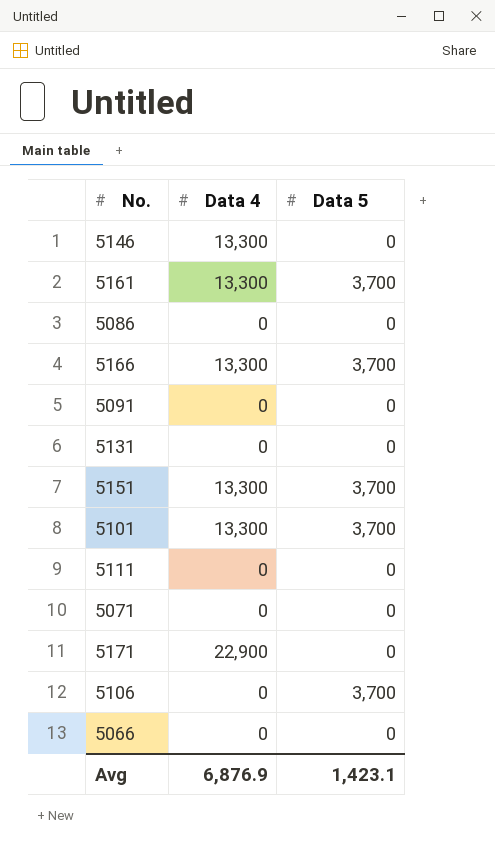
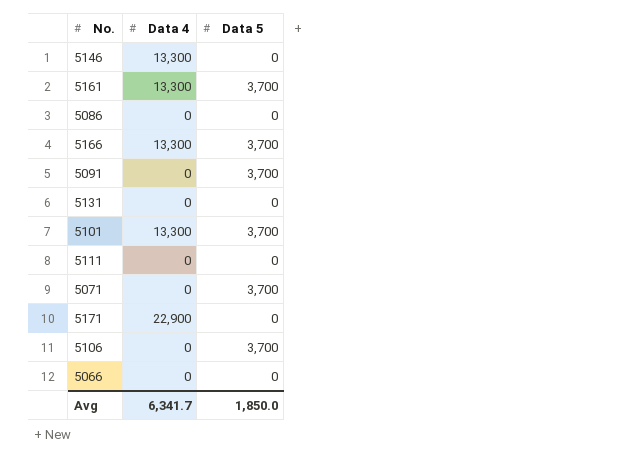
row 5151: 13,300 | 3,700 -> none
5091 | Data 5: 0 -> 3,700
5071 | Data 5: 0 -> 3,700
Avg | Data 4: 6,876.9 -> 6,341.7
Avg | Data 5: 1,423.1 -> 1,850.0

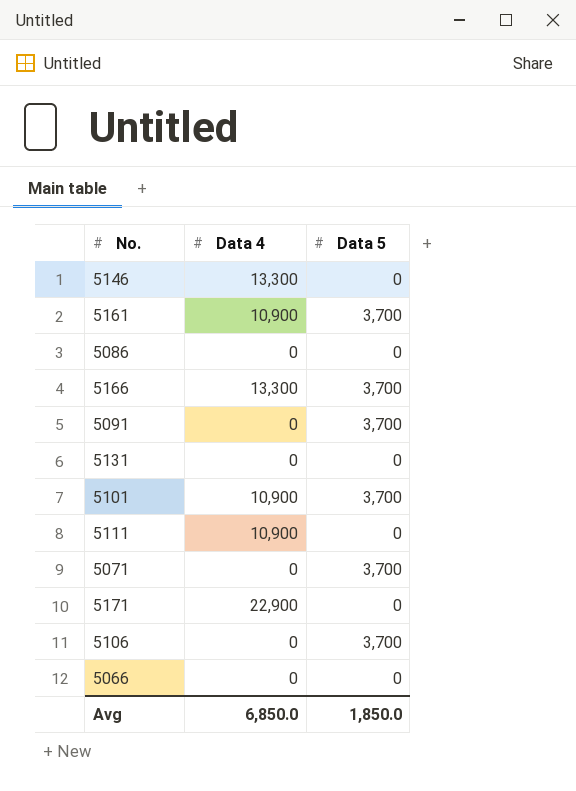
5161 | Data 4: 13,300 -> 10,900
5101 | Data 4: 13,300 -> 10,900
5111 | Data 4: 0 -> 10,900
Avg | Data 4: 6,341.7 -> 6,850.0

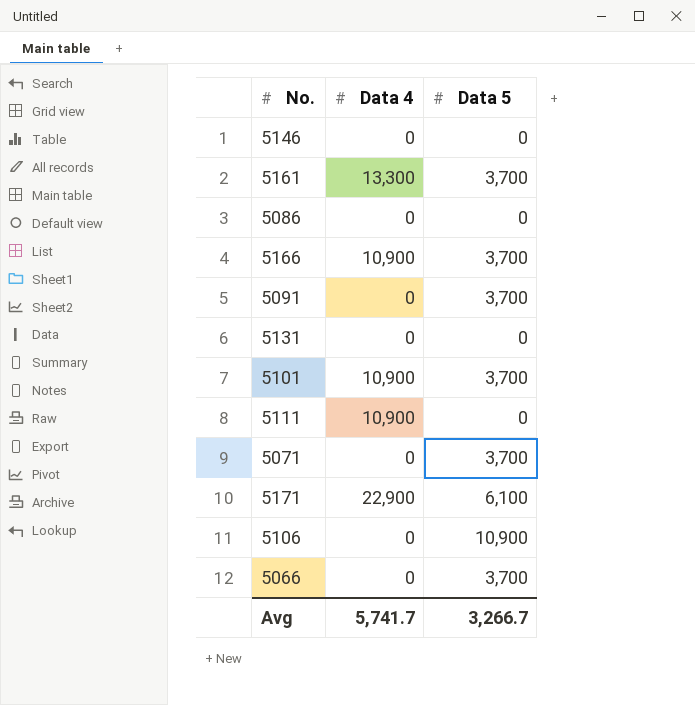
5146 | Data 4: 13,300 -> 0
5161 | Data 4: 10,900 -> 13,300
5166 | Data 4: 13,300 -> 10,900
5171 | Data 5: 0 -> 6,100
5106 | Data 5: 3,700 -> 10,900
5066 | Data 5: 0 -> 3,700
Avg | Data 4: 6,850.0 -> 5,741.7
Avg | Data 5: 1,850.0 -> 3,266.7

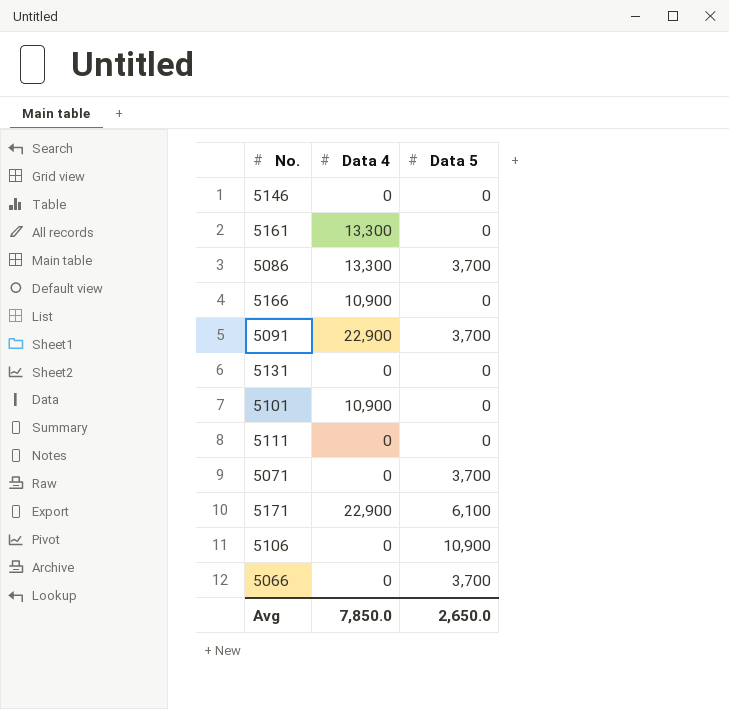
5161 | Data 5: 3,700 -> 0
5086 | Data 4: 0 -> 13,300
5086 | Data 5: 0 -> 3,700
5166 | Data 5: 3,700 -> 0
5091 | Data 4: 0 -> 22,900
5101 | Data 5: 3,700 -> 0
5111 | Data 4: 10,900 -> 0
Avg | Data 4: 5,741.7 -> 7,850.0
Avg | Data 5: 3,266.7 -> 2,650.0

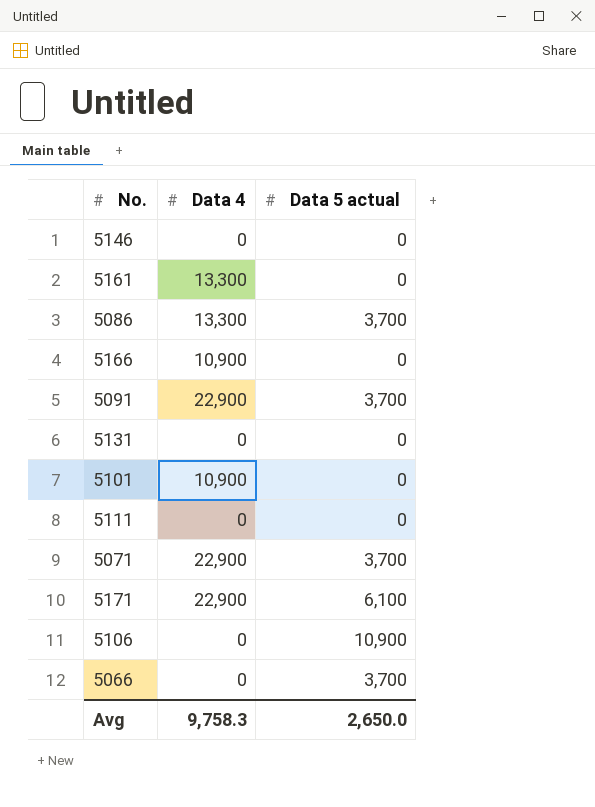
column name: Data 5 -> Data 5 actual
5071 | Data 4: 0 -> 22,900
Avg | Data 4: 7,850.0 -> 9,758.3

